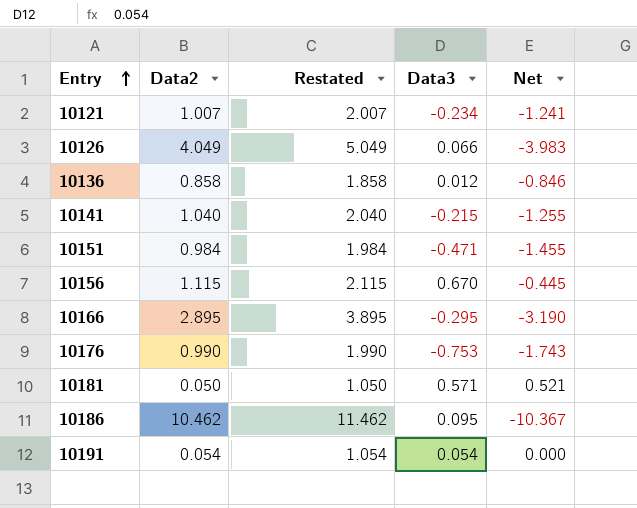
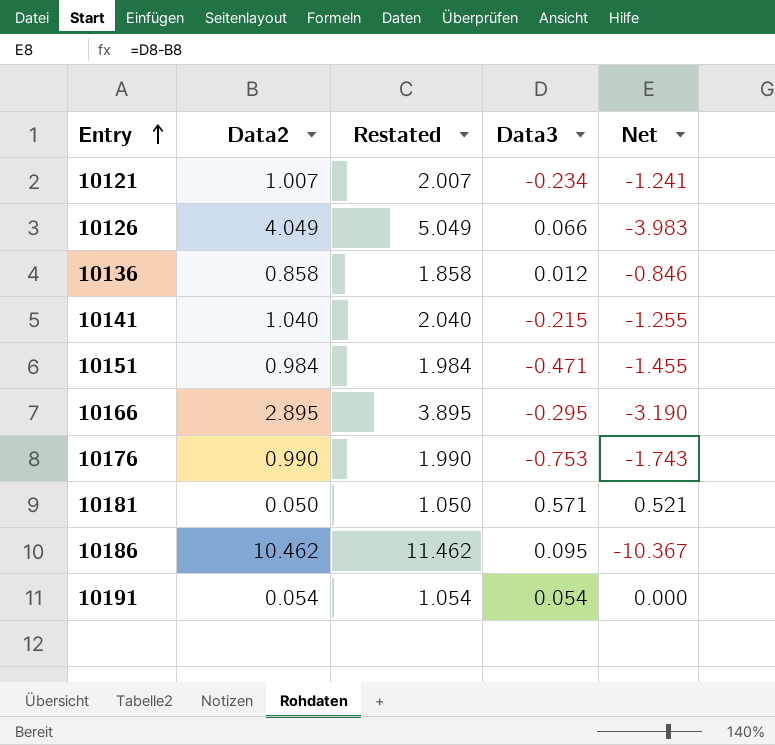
row 10156: 1.115 | 2.115 | 0.670 | -0.445 -> none

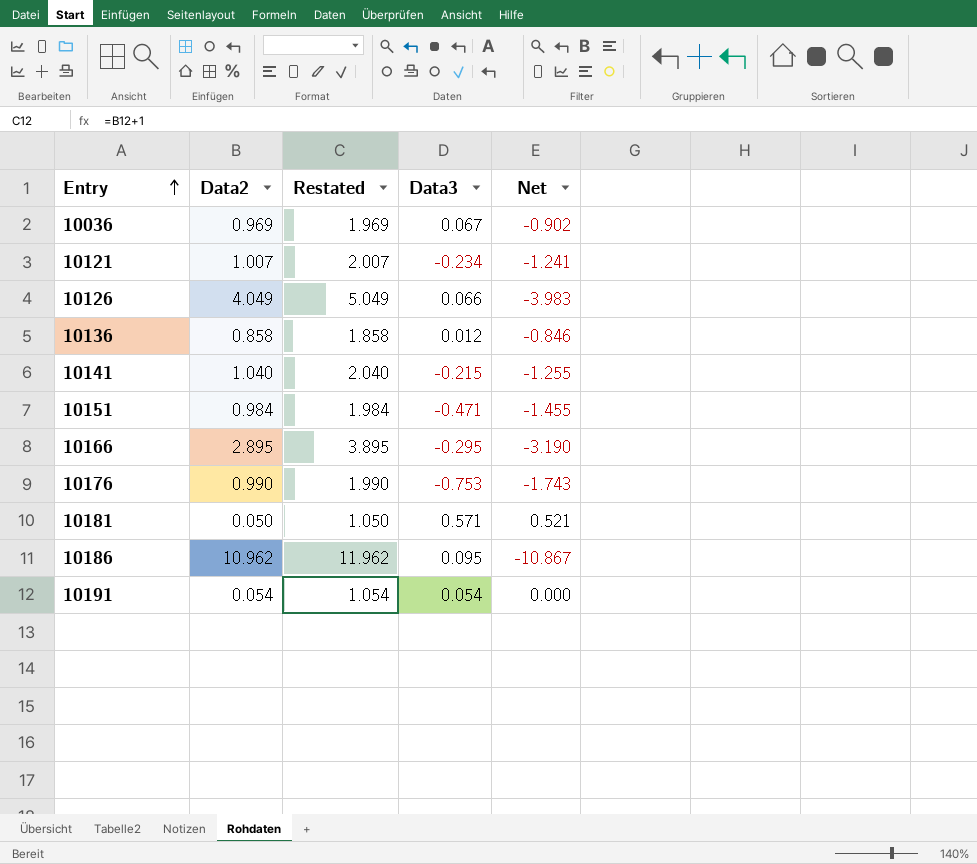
row 10036: none -> 0.969 | 1.969 | 0.067 | -0.902
10186 | Data2: 10.462 -> 10.962
10186 | Restated: 11.462 -> 11.962
10186 | Net: -10.367 -> -10.867

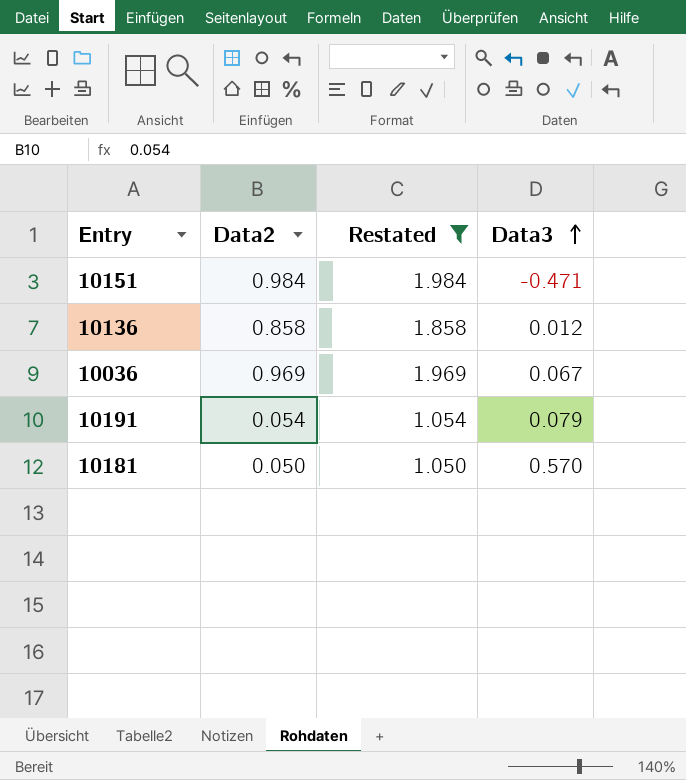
filter: none -> Restated <= 1.984
row order: Entry ascending -> Data3 ascending
column Net | formula: [Data3] - [Data2] -> none
10191 | Data3: 0.054 -> 0.079
10181 | Data3: 0.571 -> 0.570

